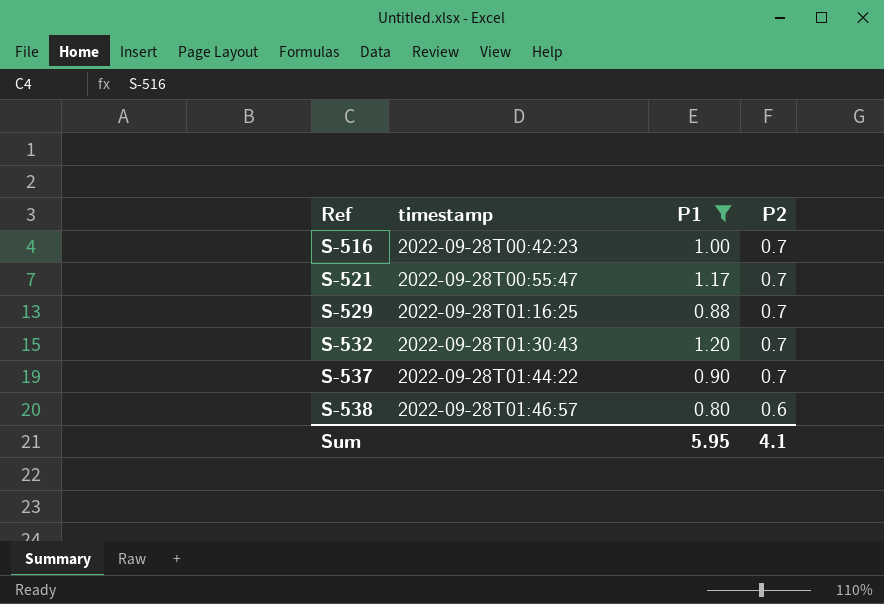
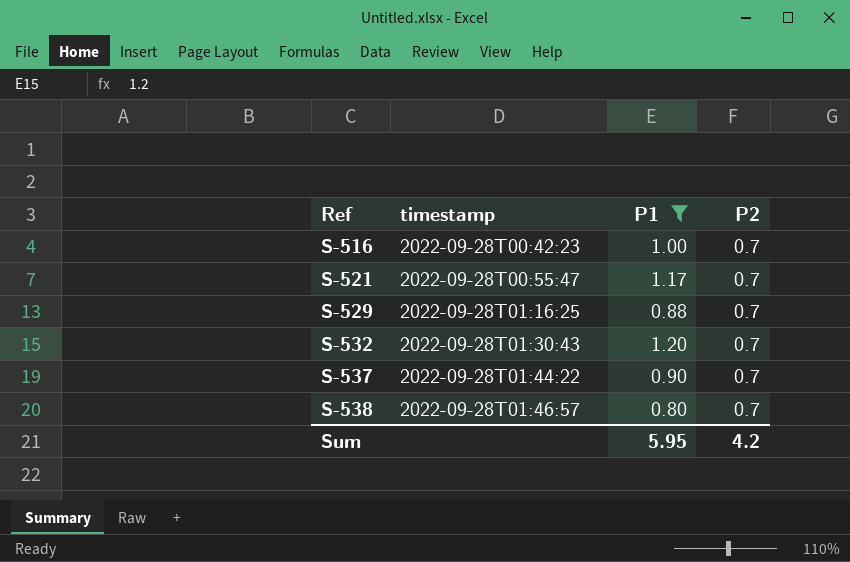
S-538 | P2: 0.6 -> 0.7
Sum | P2: 4.1 -> 4.2

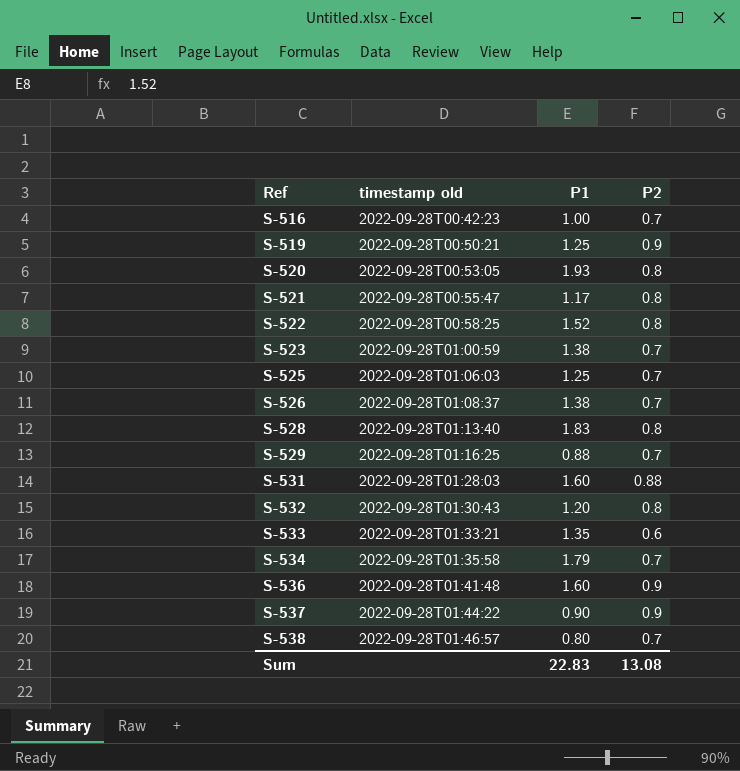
filter: P1 <= 1.20 -> none
column name: timestamp -> timestamp old
S-521 | P2: 0.7 -> 0.8
S-532 | P2: 0.7 -> 0.8
S-537 | P2: 0.7 -> 0.9
Sum | P1: 5.95 -> 22.83
Sum | P2: 4.2 -> 13.08

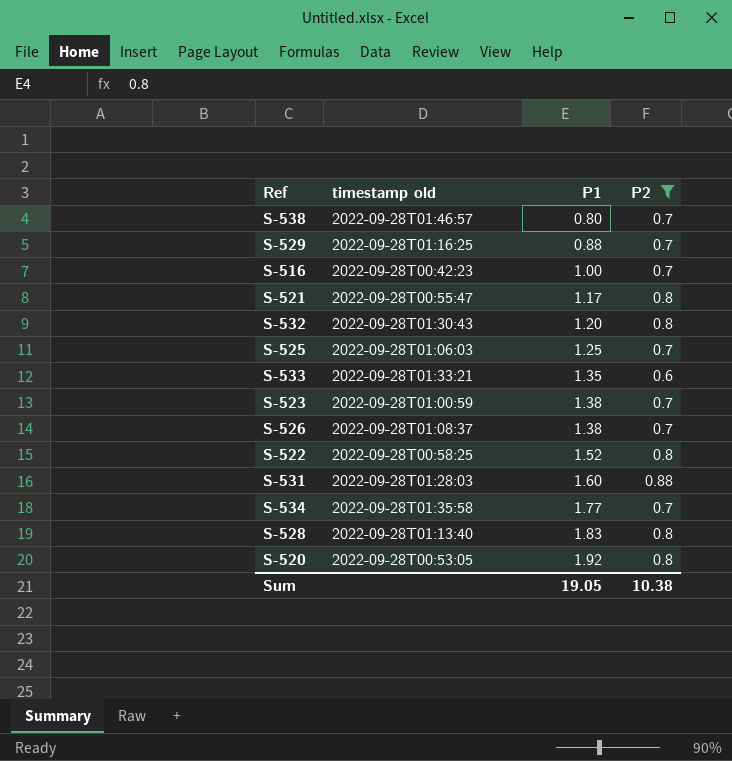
filter: none -> P2 != 0.9
row order: Ref ascending -> P1 ascending
S-534 | P1: 1.79 -> 1.77
S-520 | P1: 1.93 -> 1.92
Sum | P1: 22.83 -> 19.05
Sum | P2: 13.08 -> 10.38

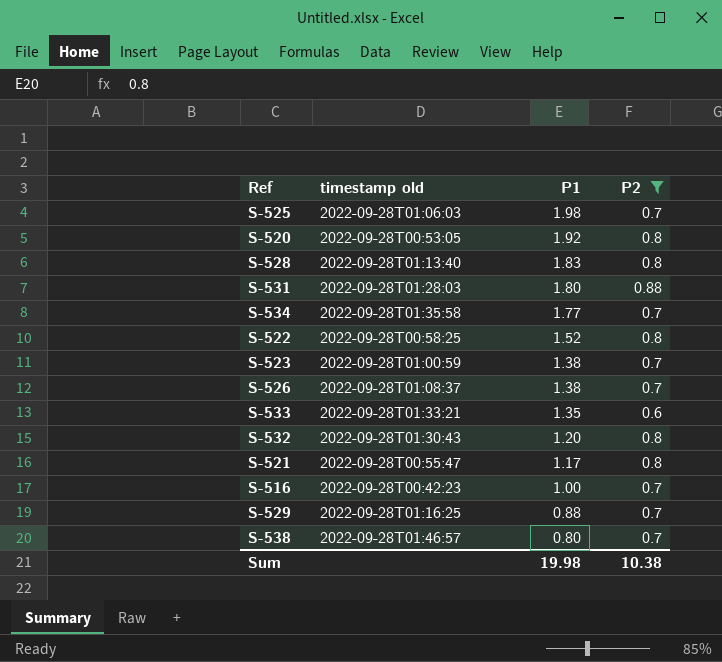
row order: P1 ascending -> P1 descending
S-525 | P1: 1.25 -> 1.98
S-531 | P1: 1.60 -> 1.80
Sum | P1: 19.05 -> 19.98

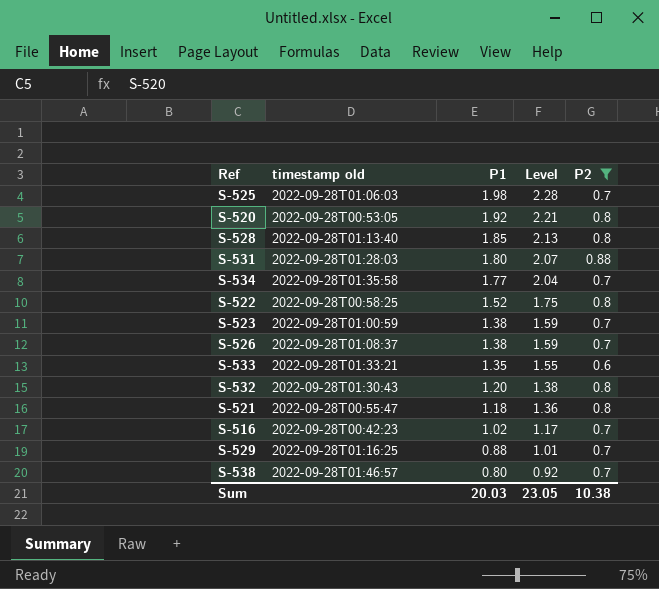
column Level | formula: none -> [P1] * 1.15
S-528 | P1: 1.83 -> 1.85
S-521 | P1: 1.17 -> 1.18
S-516 | P1: 1.00 -> 1.02
Sum | P1: 19.98 -> 20.03

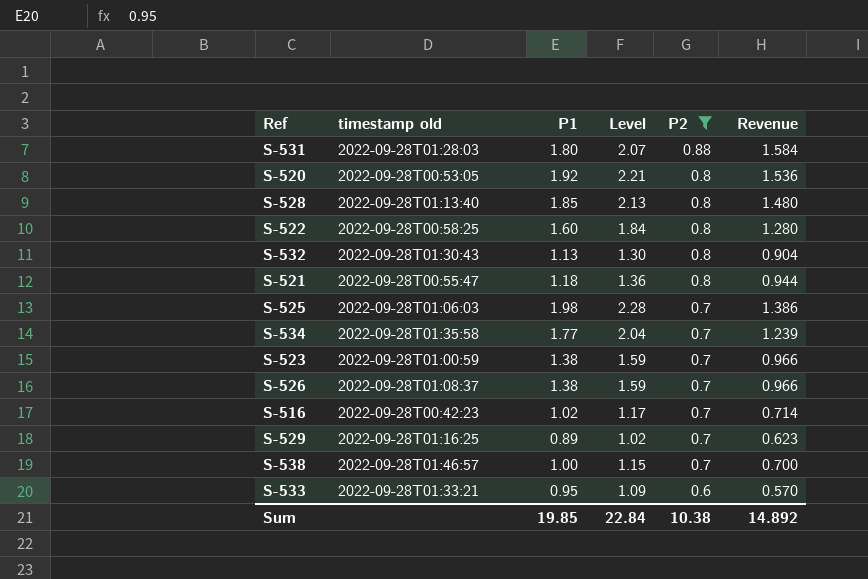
row order: P1 descending -> P2 descending
column Revenue | formula: none -> [P1] * [P2]
S-522 | P1: 1.52 -> 1.60
S-522 | Level: 1.75 -> 1.84
S-532 | P1: 1.20 -> 1.13
S-532 | Level: 1.38 -> 1.30
S-529 | P1: 0.88 -> 0.89
S-529 | Level: 1.01 -> 1.02
S-538 | P1: 0.80 -> 1.00
S-538 | Level: 0.92 -> 1.15
S-533 | P1: 1.35 -> 0.95
S-533 | Level: 1.55 -> 1.09
Sum | P1: 20.03 -> 19.85
Sum | Level: 23.05 -> 22.84

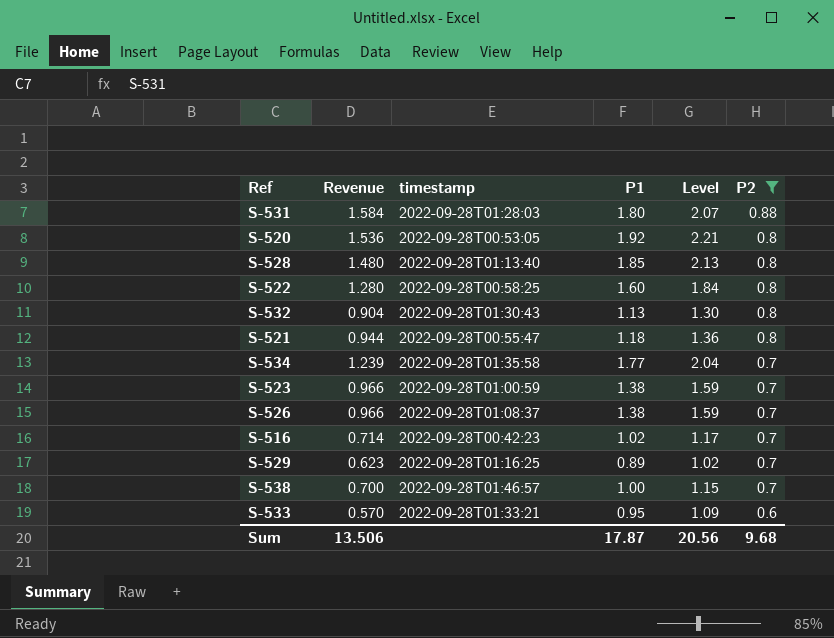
column Revenue | position: 6 -> 2
column name: timestamp old -> timestamp
row S-525: 2022-09-28T01:06:03 | 1.98 | 2.28 | 0.7 | 1.386 -> none
Sum | Revenue: 14.892 -> 13.506
Sum | P1: 19.85 -> 17.87
Sum | Level: 22.84 -> 20.56
Sum | P2: 10.38 -> 9.68

